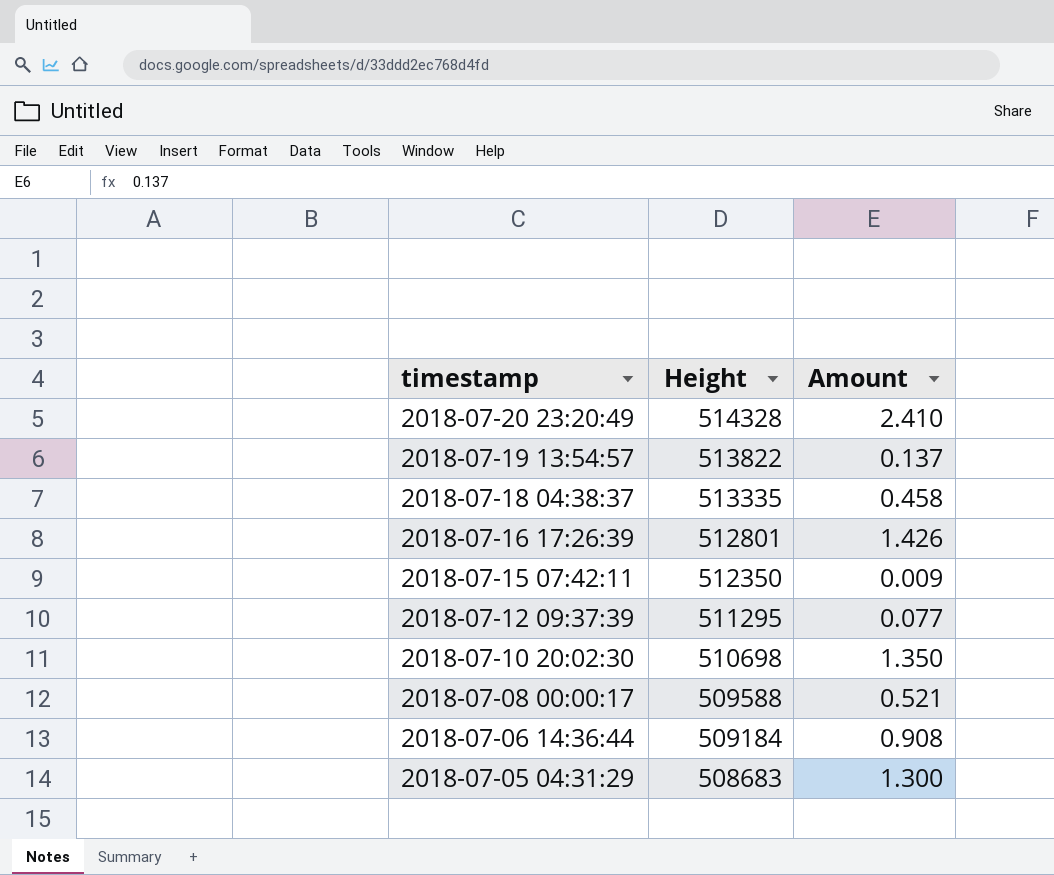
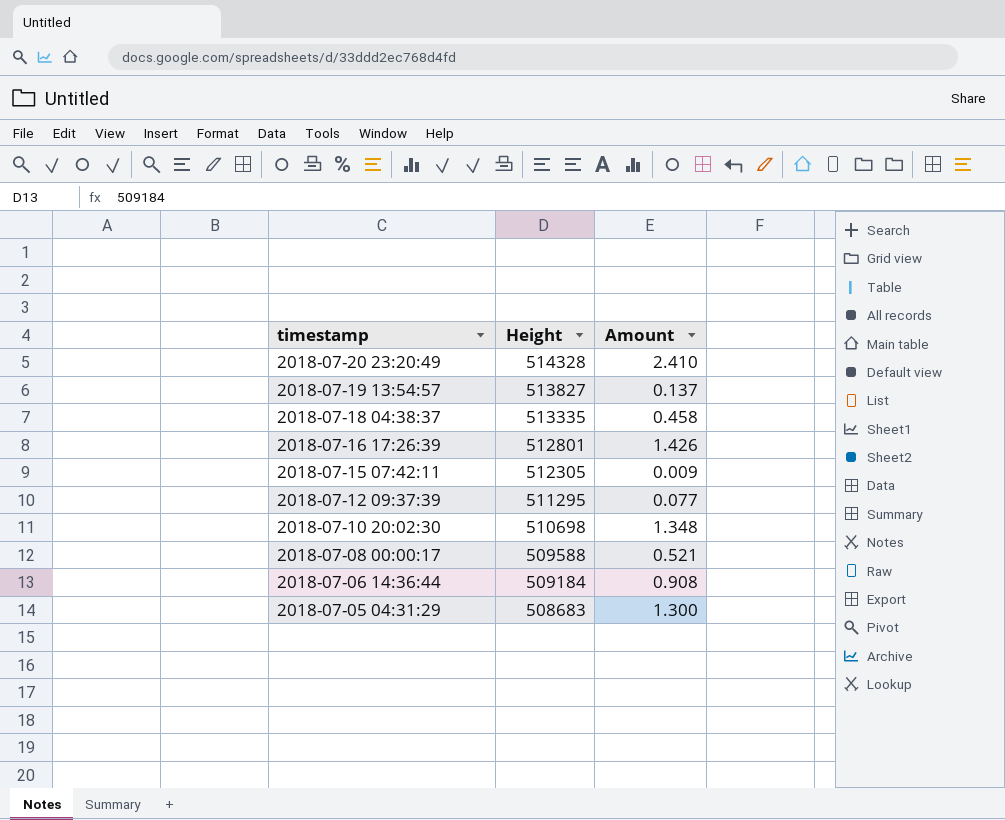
2018-07-19 13:54:57 | Height: 513822 -> 513827
2018-07-15 07:42:11 | Height: 512350 -> 512305
2018-07-10 20:02:30 | Amount: 1.350 -> 1.348

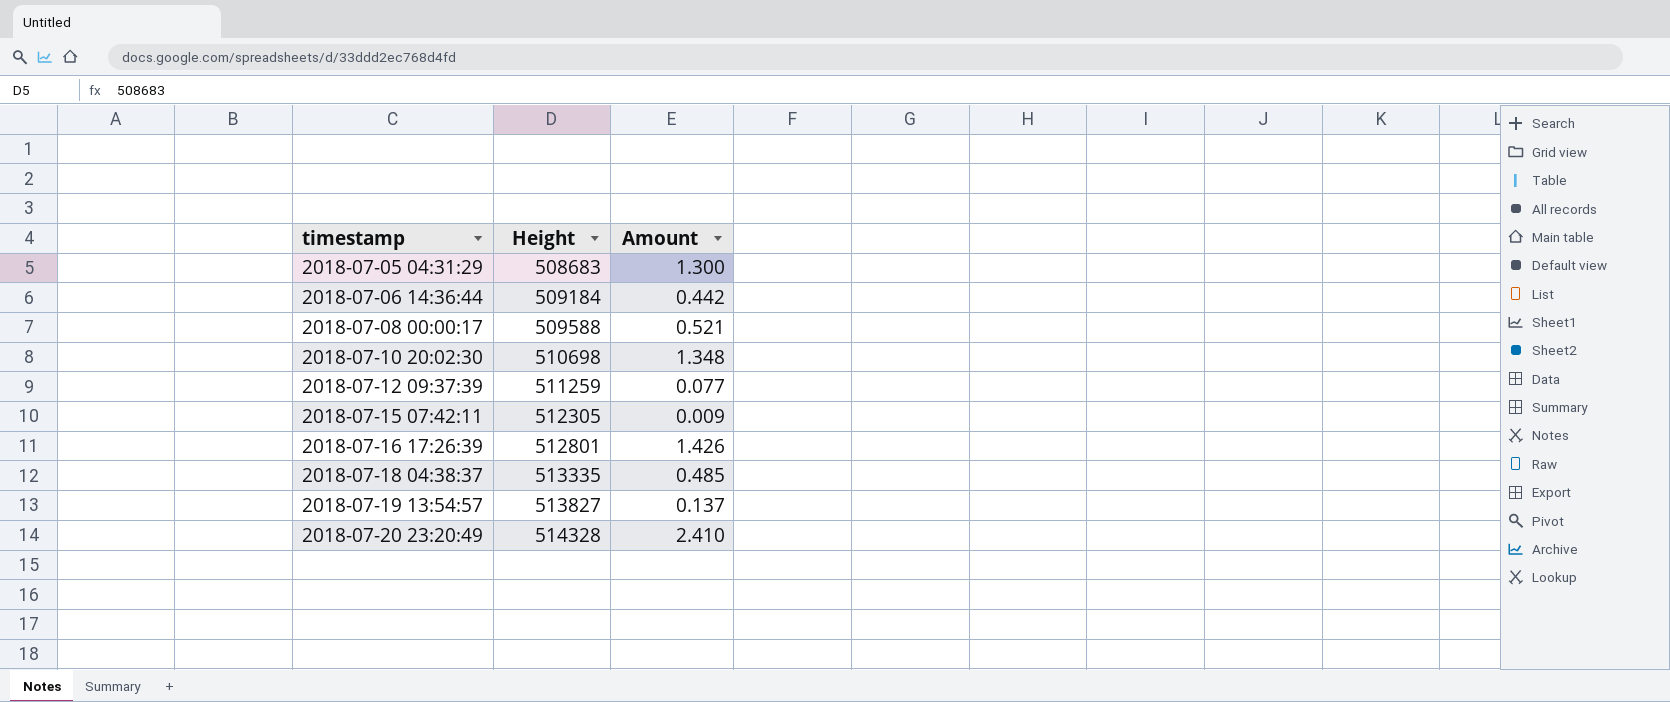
row order: timestamp descending -> timestamp ascending
2018-07-06 14:36:44 | Amount: 0.908 -> 0.442
2018-07-12 09:37:39 | Height: 511295 -> 511259
2018-07-18 04:38:37 | Amount: 0.458 -> 0.485

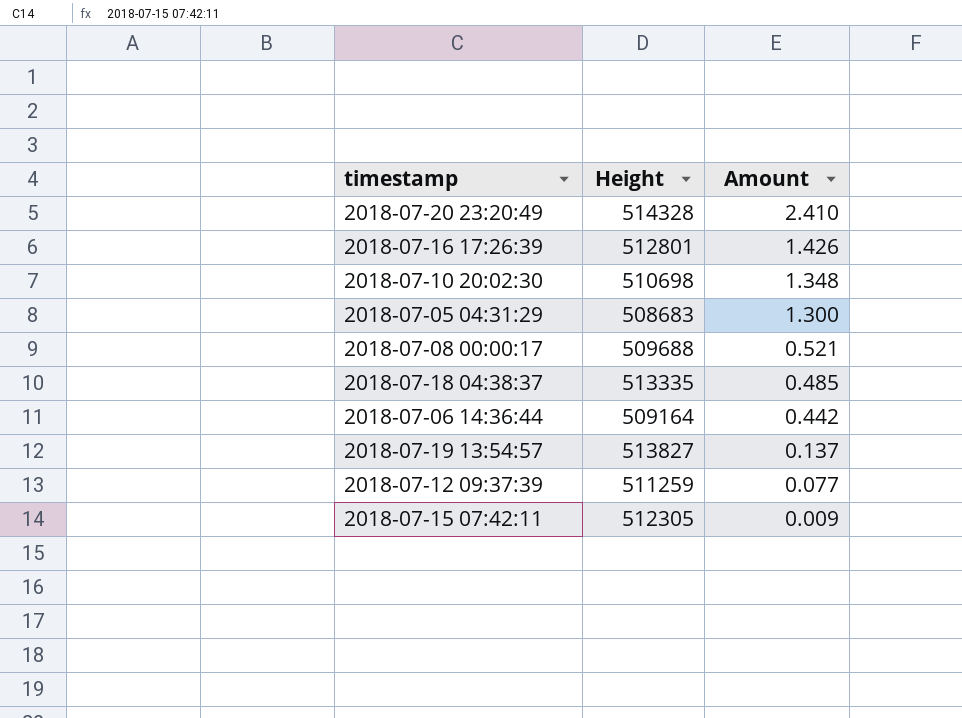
row order: timestamp ascending -> Amount descending
2018-07-08 00:00:17 | Height: 509588 -> 509688
2018-07-06 14:36:44 | Height: 509184 -> 509164

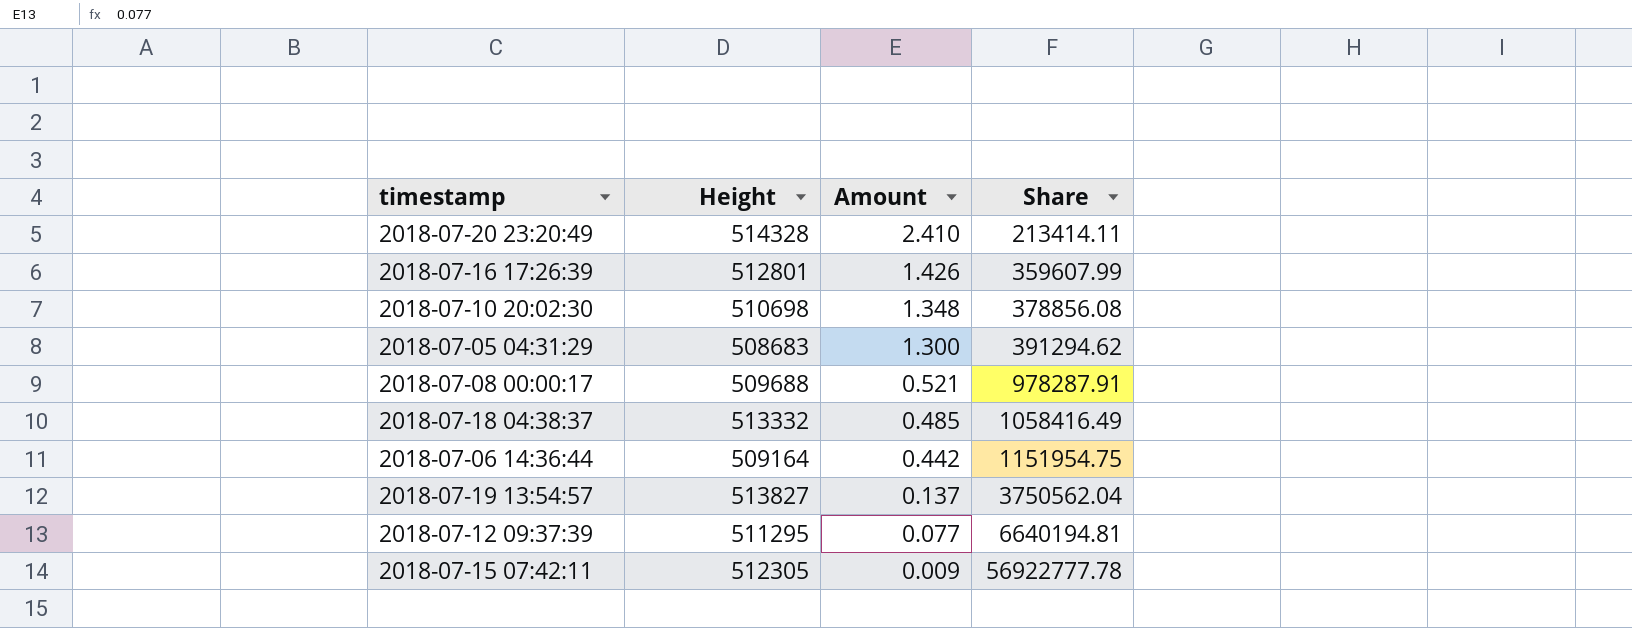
column Share | formula: none -> [Height] / [Amount]
2018-07-18 04:38:37 | Height: 513335 -> 513332
2018-07-12 09:37:39 | Height: 511259 -> 511295

